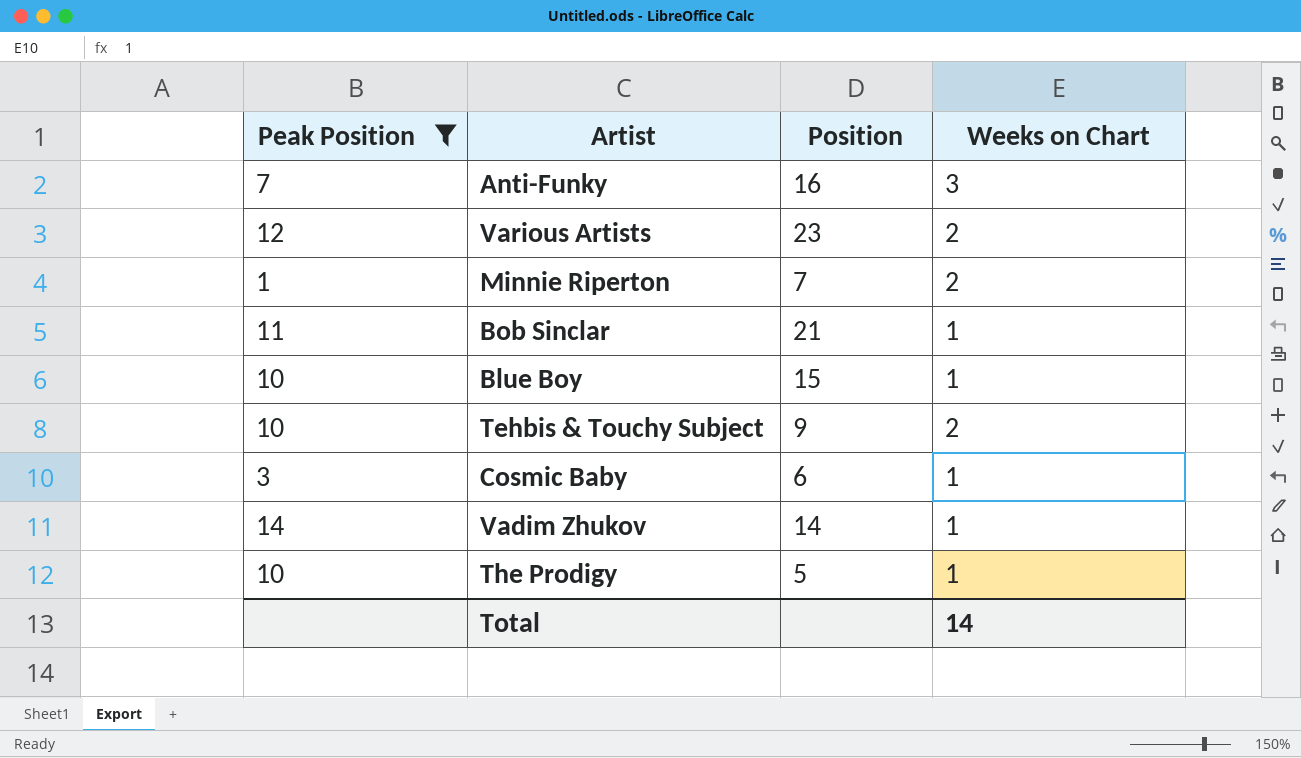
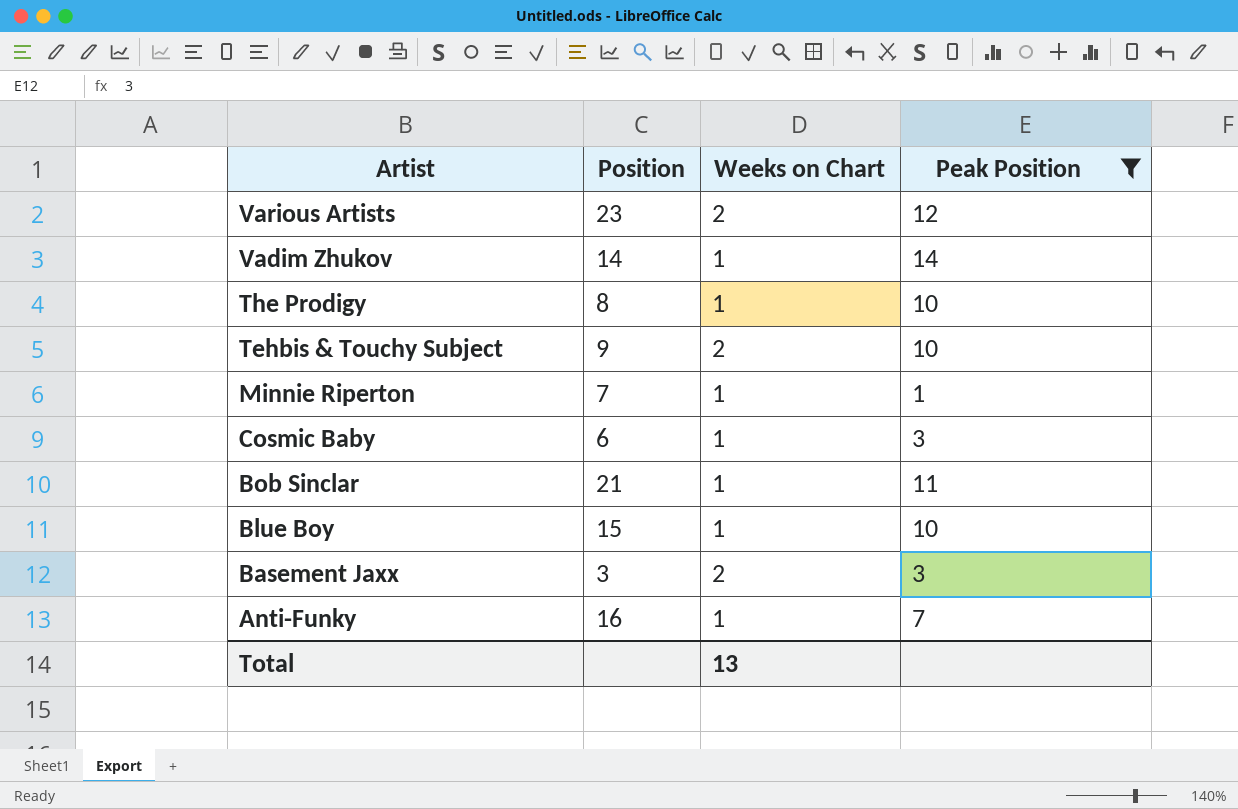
row order: none -> Artist descending
column Peak Position | position: 1 -> 4
The Prodigy | Position: 5 -> 8
Minnie Riperton | Weeks on Chart: 2 -> 1
row Basement Jaxx: none -> 3 | 2 | 3
Anti-Funky | Weeks on Chart: 3 -> 1
Total | Weeks on Chart: 14 -> 13

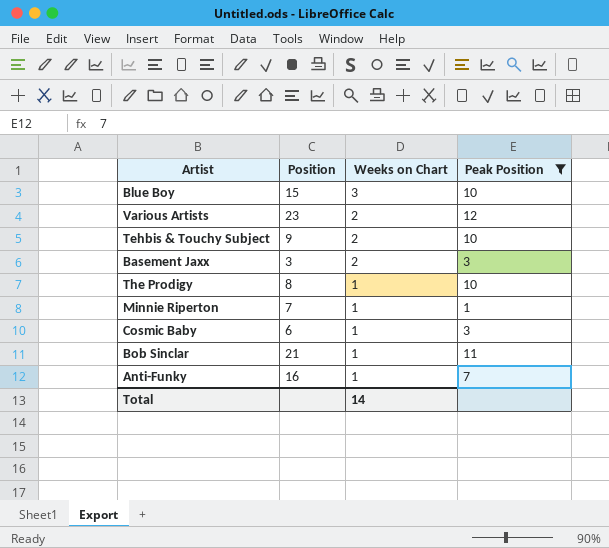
row order: Artist descending -> Weeks on Chart descending
row Vadim Zhukov: 14 | 1 | 14 -> none
Blue Boy | Weeks on Chart: 1 -> 3
Total | Weeks on Chart: 13 -> 14

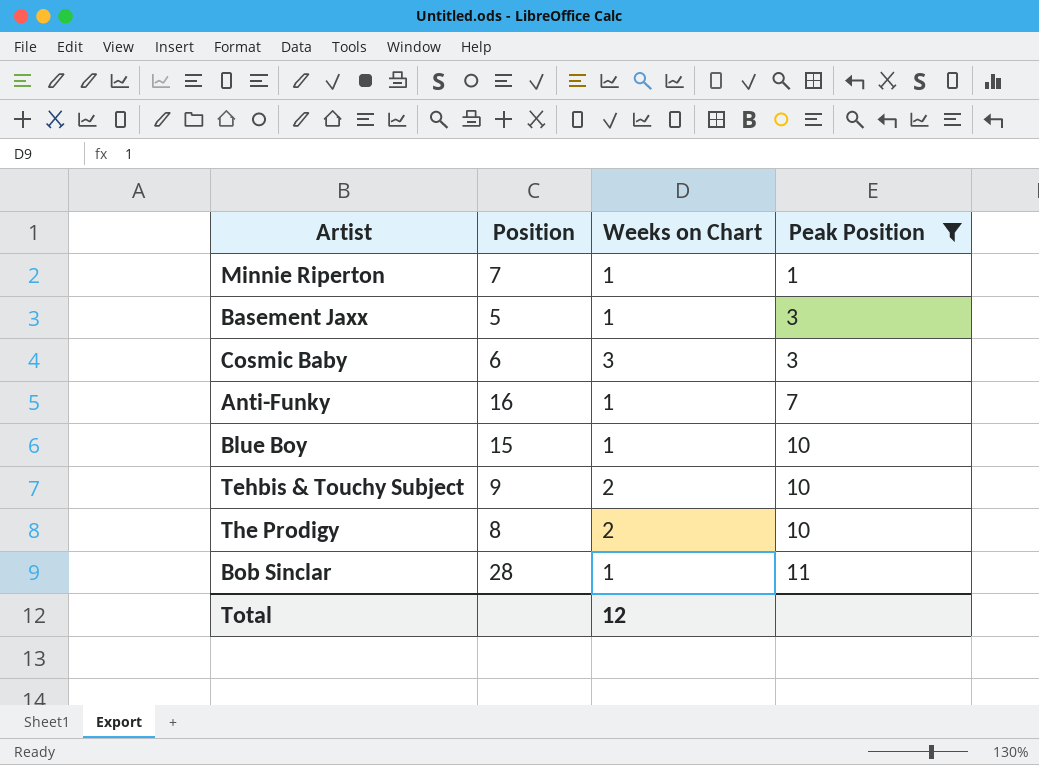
row order: Weeks on Chart descending -> Peak Position ascending
row Various Artists: 23 | 2 | 12 -> none
Basement Jaxx | Position: 3 -> 5
Basement Jaxx | Weeks on Chart: 2 -> 1
Cosmic Baby | Weeks on Chart: 1 -> 3
Blue Boy | Weeks on Chart: 3 -> 1
The Prodigy | Weeks on Chart: 1 -> 2
Bob Sinclar | Position: 21 -> 28
Total | Weeks on Chart: 14 -> 12

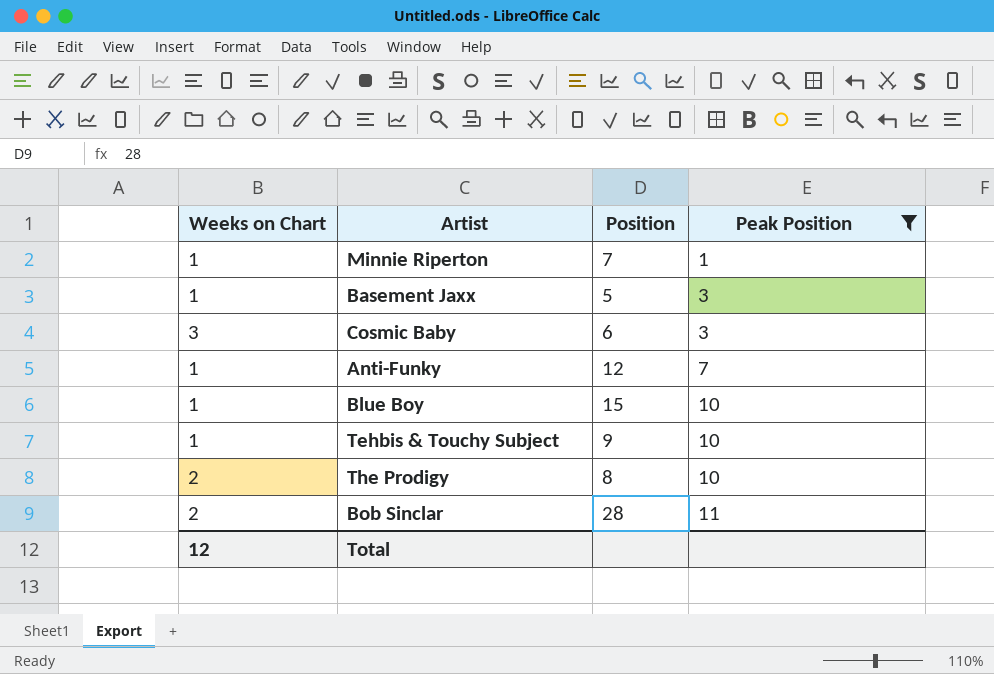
column Weeks on Chart | position: 3 -> 1
Anti-Funky | Position: 16 -> 12
Tehbis & Touchy Subject | Weeks on Chart: 2 -> 1
Bob Sinclar | Weeks on Chart: 1 -> 2

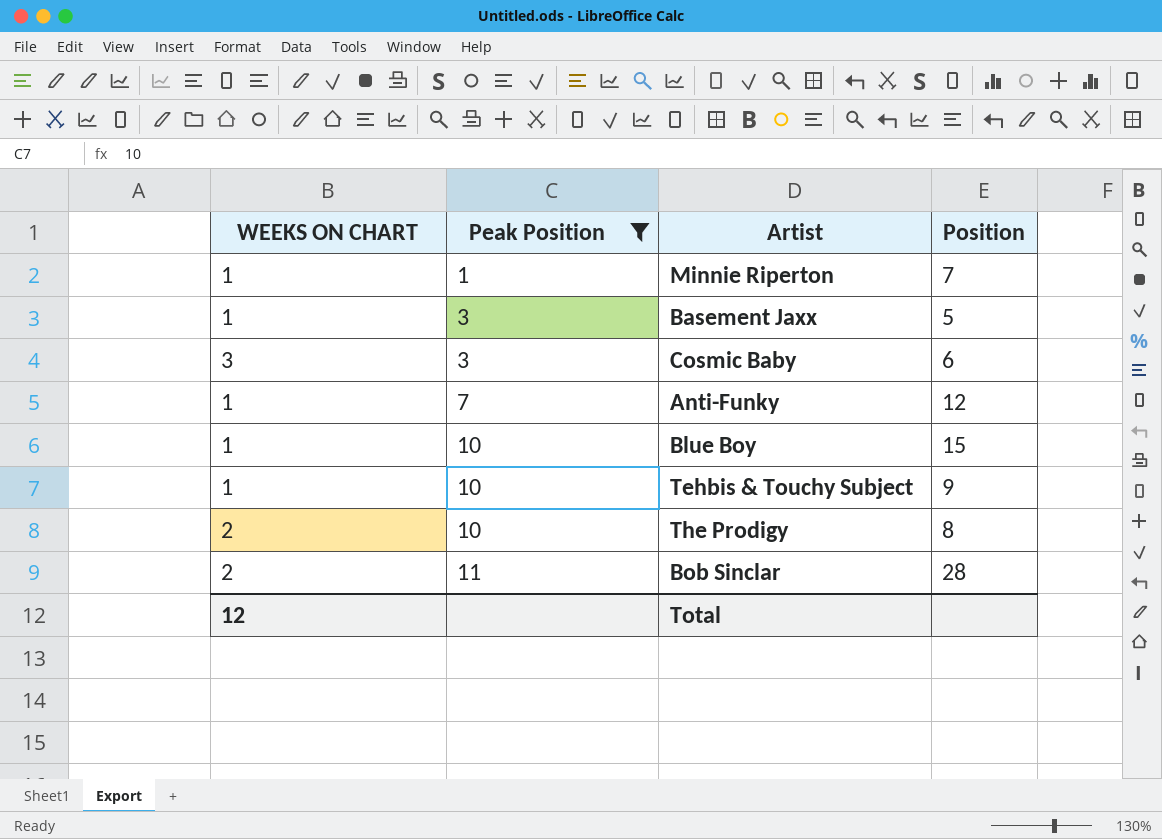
column name: Weeks on Chart -> WEEKS ON CHART
column Peak Position | position: 4 -> 2

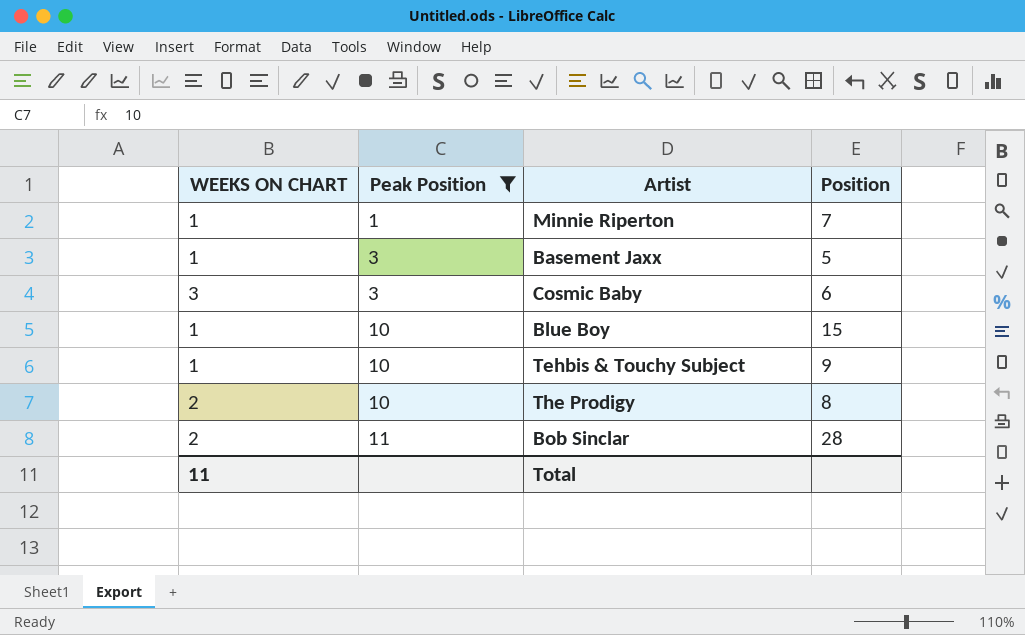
row Anti-Funky: 1 | 7 | 12 -> none
Total | WEEKS ON CHART: 12 -> 11

